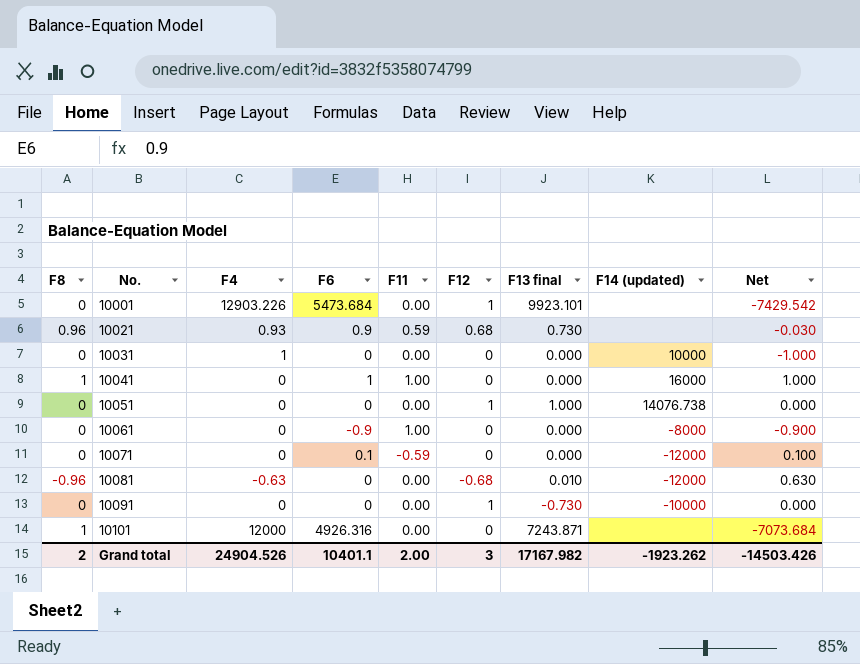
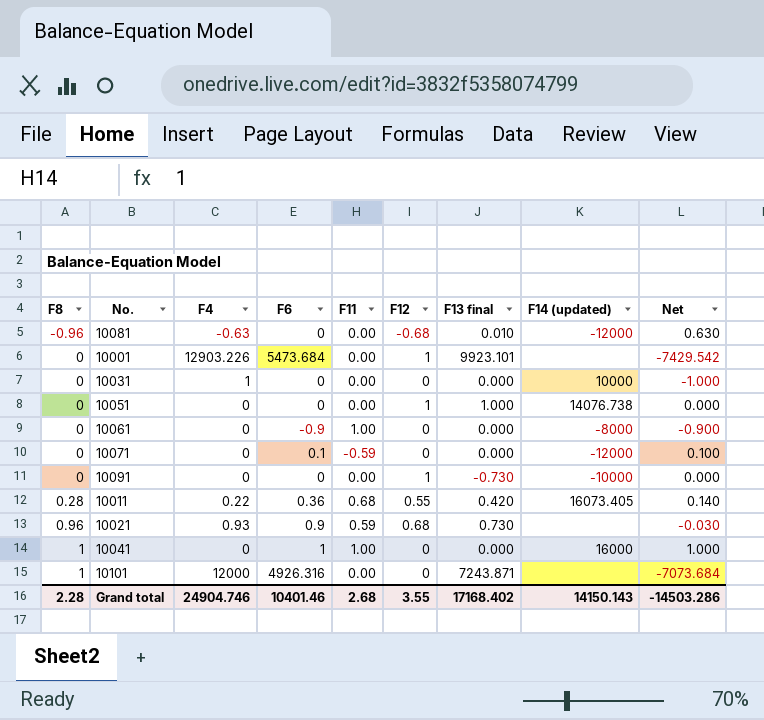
row order: No. ascending -> F8 ascending
row 10011: none -> 0.28 | 0.22 | 0.36 | 0.68 | 0.55 | 0.420 | 16073.405 | 0.140
Grand total | F8: 2 -> 2.28
Grand total | F4: 24904.526 -> 24904.746
Grand total | F6: 10401.1 -> 10401.46
Grand total | F11: 2.00 -> 2.68
Grand total | F12: 3 -> 3.55
Grand total | F13 final: 17167.982 -> 17168.402
Grand total | F14 (updated): -1923.262 -> 14150.143
Grand total | Net: -14503.426 -> -14503.286

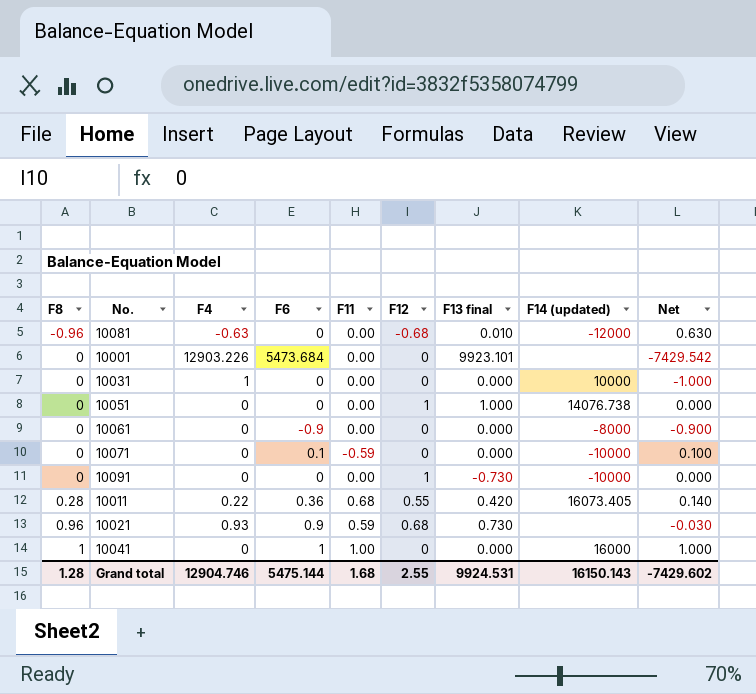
row 10101: 1 | 12000 | 4926.316 | 0.00 | 0 | 7243.871 | none | -7073.684 -> none
10001 | F12: 1 -> 0
10061 | F11: 1.00 -> 0.00
10071 | F14 (updated): -12000 -> -10000
Grand total | F8: 2.28 -> 1.28
Grand total | F4: 24904.746 -> 12904.746
Grand total | F6: 10401.46 -> 5475.144
Grand total | F11: 2.68 -> 1.68
Grand total | F12: 3.55 -> 2.55
Grand total | F13 final: 17168.402 -> 9924.531
Grand total | F14 (updated): 14150.143 -> 16150.143
Grand total | Net: -14503.286 -> -7429.602

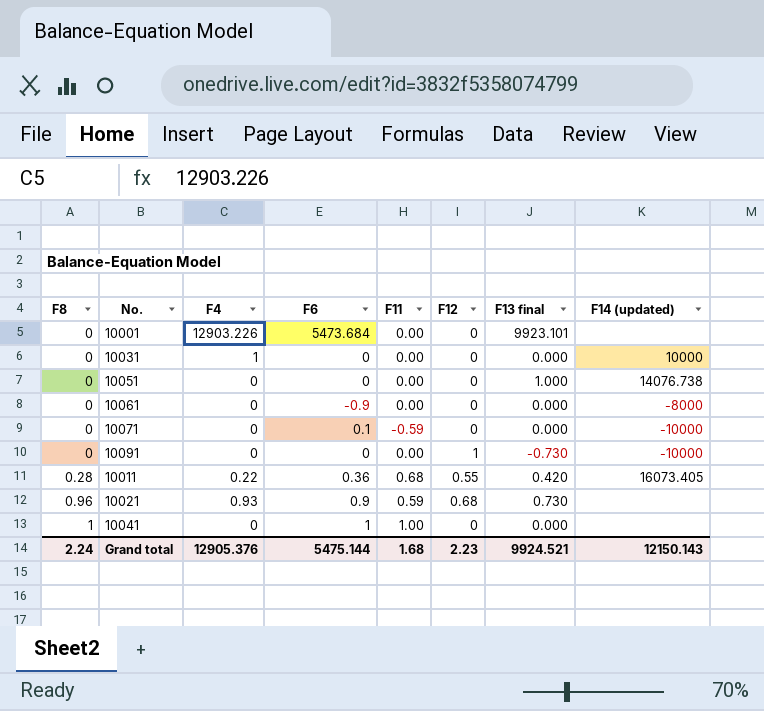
column Net | formula: [F6] - [F4] -> none
row 10081: -0.96 | -0.63 | 0 | 0.00 | -0.68 | 0.010 | -12000 | 0.630 -> none
10051 | F12: 1 -> 0
10041 | F14 (updated): 16000 -> none
Grand total | F8: 1.28 -> 2.24
Grand total | F4: 12904.746 -> 12905.376
Grand total | F12: 2.55 -> 2.23
Grand total | F13 final: 9924.531 -> 9924.521
Grand total | F14 (updated): 16150.143 -> 12150.143

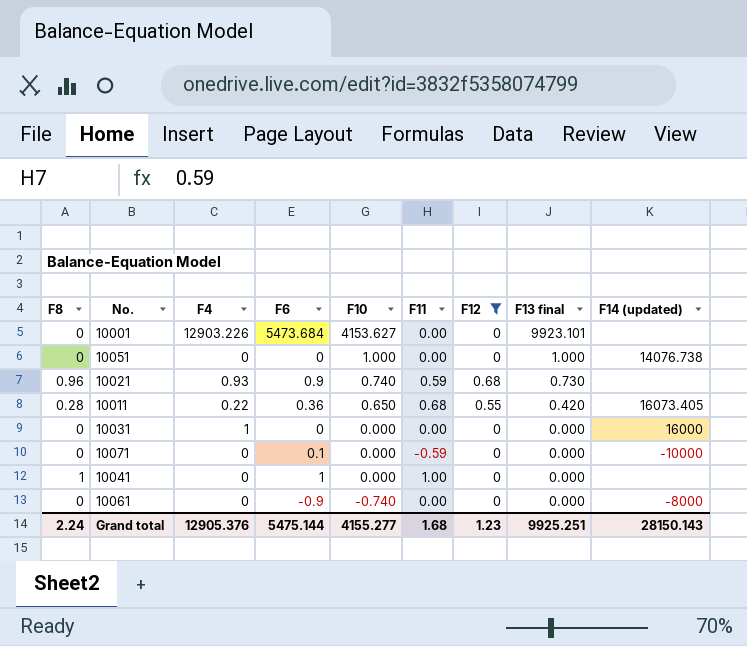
filter: none -> F12 != 1
row order: F8 ascending -> F10 descending
column F10 | position: none -> 5
10031 | F14 (updated): 10000 -> 16000
Grand total | F12: 2.23 -> 1.23
Grand total | F13 final: 9924.521 -> 9925.251
Grand total | F14 (updated): 12150.143 -> 28150.143

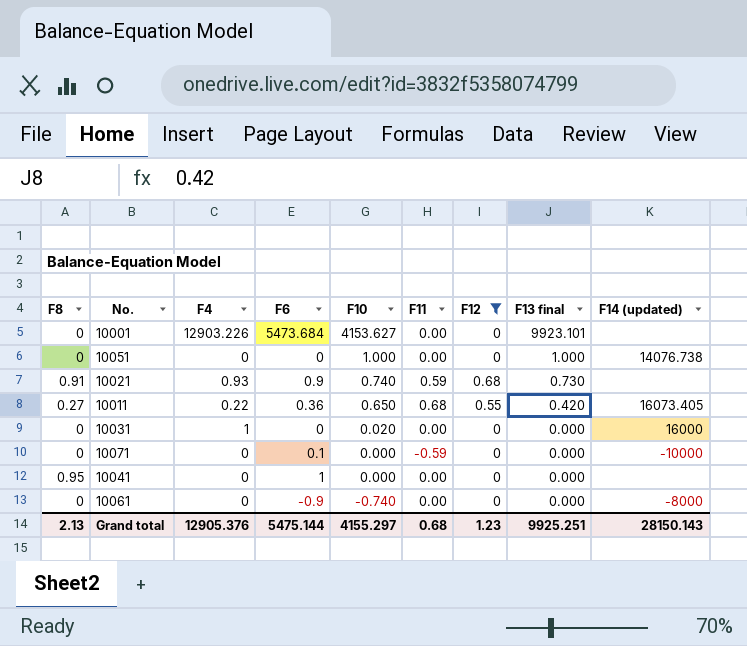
10021 | F8: 0.96 -> 0.91
10011 | F8: 0.28 -> 0.27
10031 | F10: 0.000 -> 0.020
10041 | F8: 1 -> 0.95
10041 | F11: 1.00 -> 0.00
Grand total | F8: 2.24 -> 2.13
Grand total | F10: 4155.277 -> 4155.297
Grand total | F11: 1.68 -> 0.68

